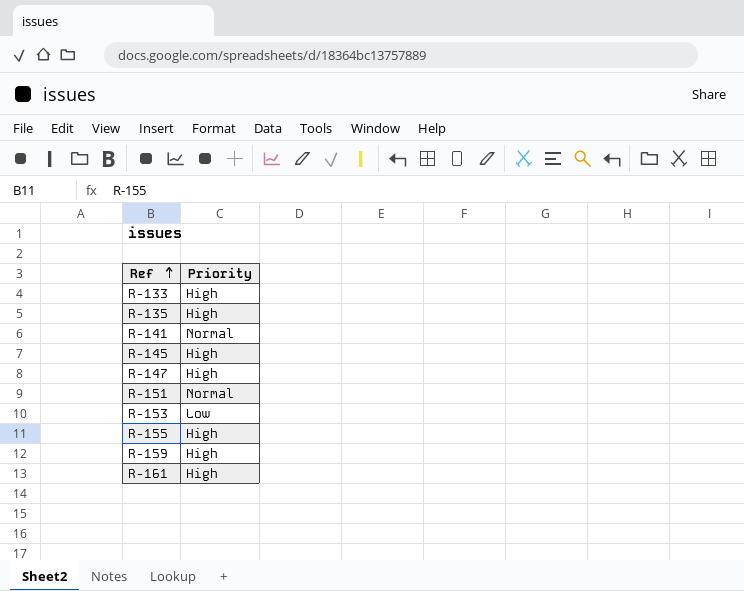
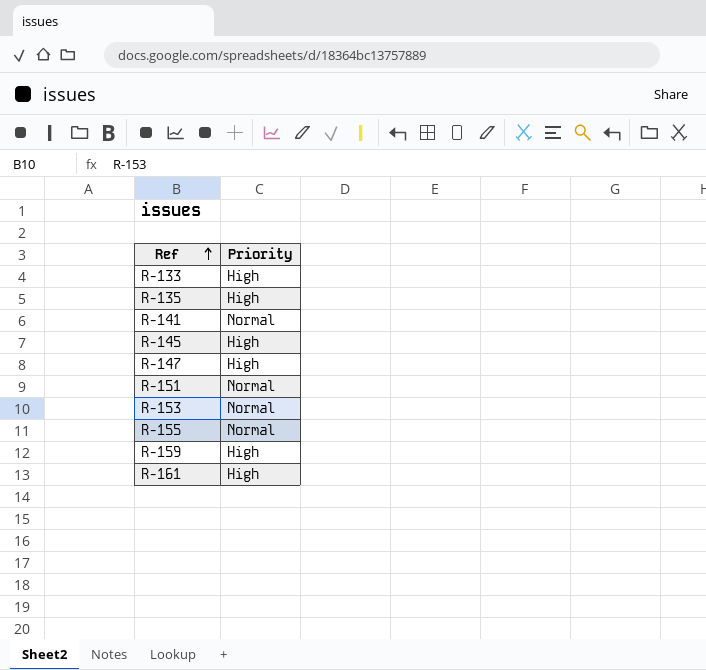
R-153 | Priority: Low -> Normal
R-155 | Priority: High -> Normal

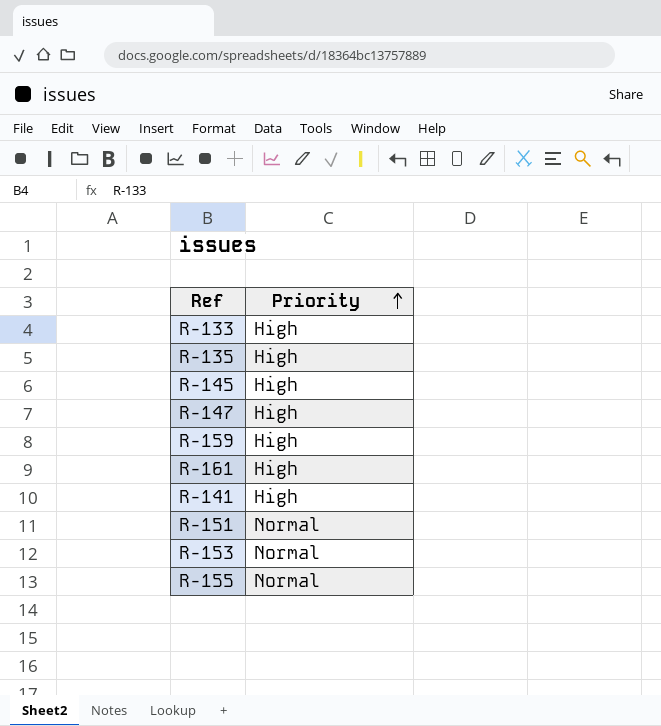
row order: Ref ascending -> Priority ascending
R-141 | Priority: Normal -> High

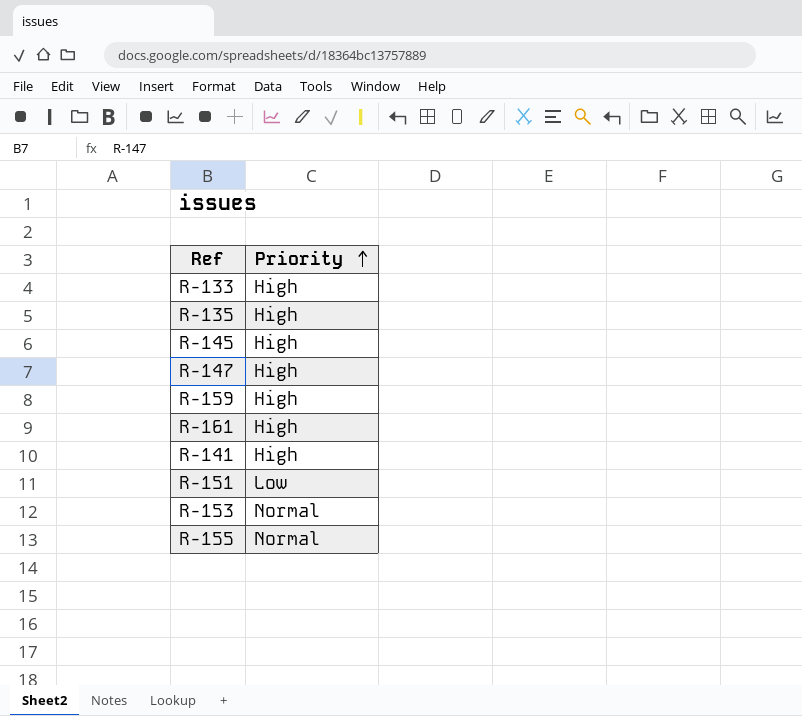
R-151 | Priority: Normal -> Low

